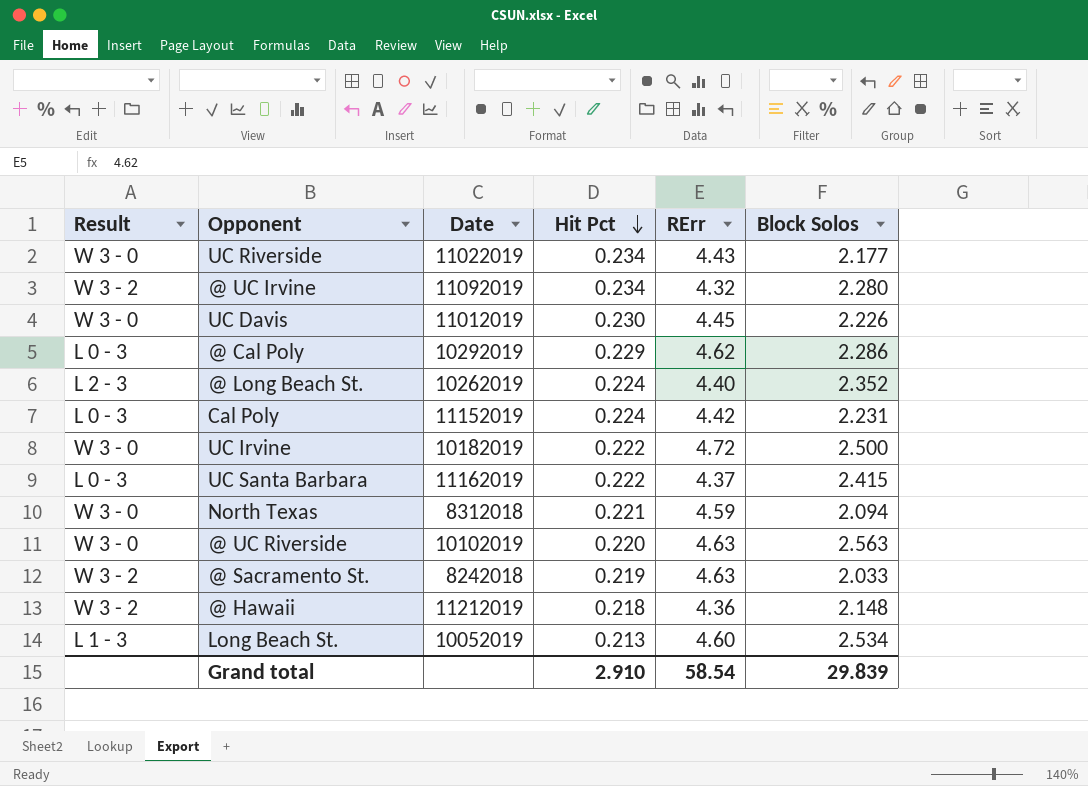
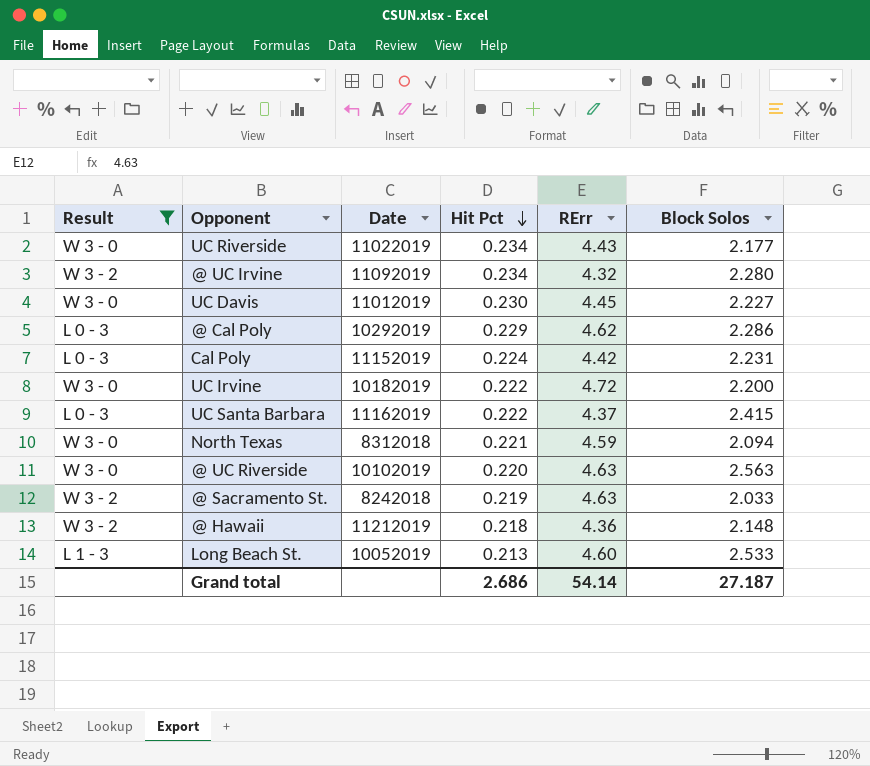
filter: none -> Result != L 2 - 3
UC Davis | Block Solos: 2.226 -> 2.227
UC Irvine | Block Solos: 2.500 -> 2.200
Long Beach St. | Block Solos: 2.534 -> 2.533
Grand total | Hit Pct: 2.910 -> 2.686
Grand total | RErr: 58.54 -> 54.14
Grand total | Block Solos: 29.839 -> 27.187

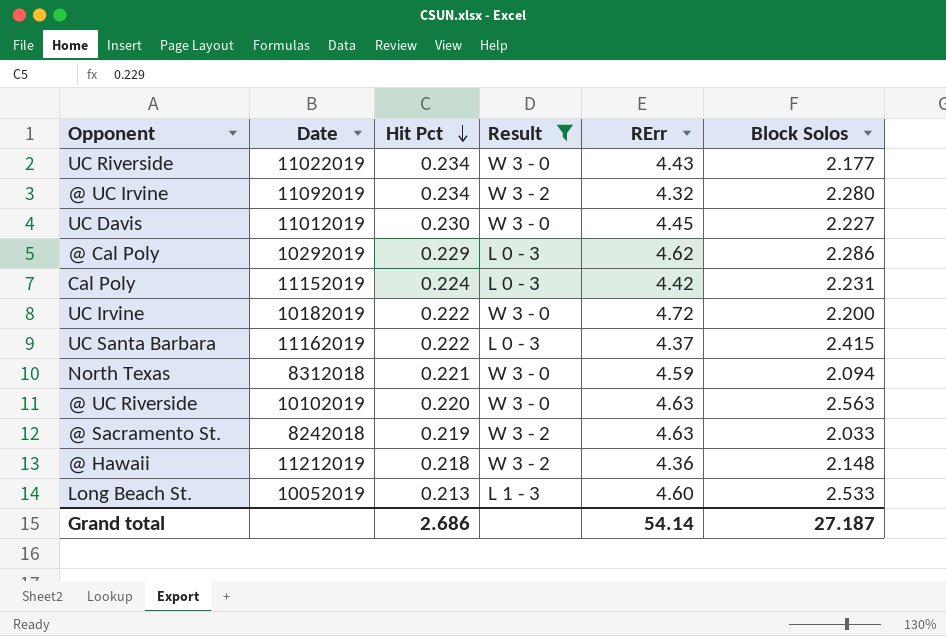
column Result | position: 1 -> 4

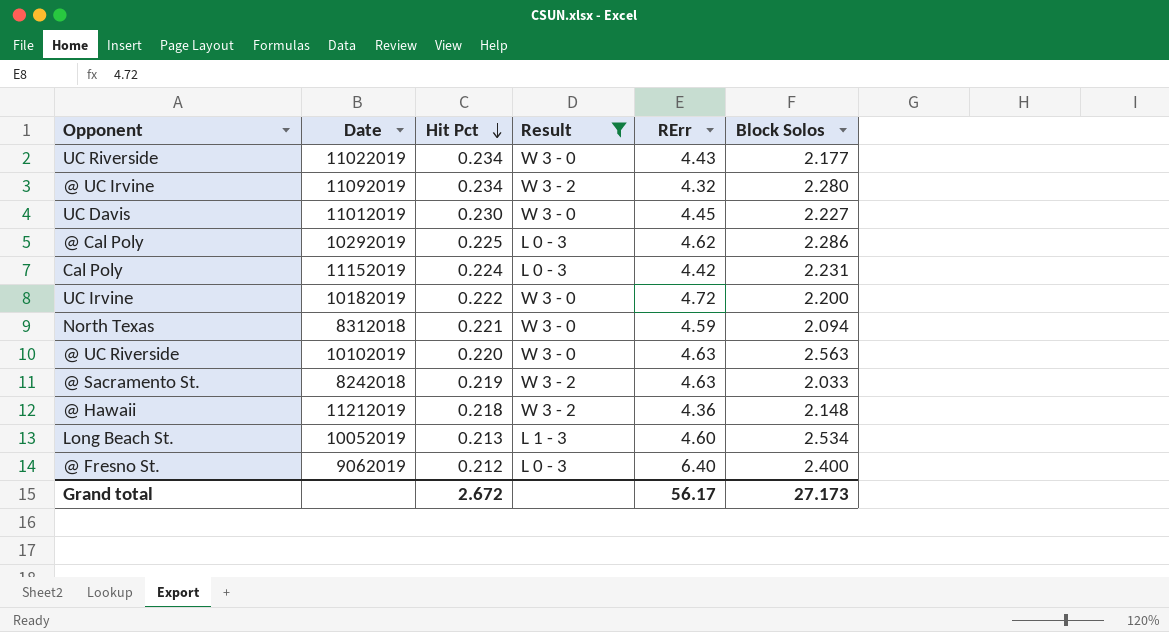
row UC Santa Barbara: 11162019 | 0.222 | L 0 - 3 | 4.37 | 2.415 -> none
@ Cal Poly | Hit Pct: 0.229 -> 0.225
Long Beach St. | Block Solos: 2.533 -> 2.534
row @ Fresno St.: none -> 9062019 | 0.212 | L 0 - 3 | 6.40 | 2.400
Grand total | Hit Pct: 2.686 -> 2.672
Grand total | RErr: 54.14 -> 56.17
Grand total | Block Solos: 27.187 -> 27.173

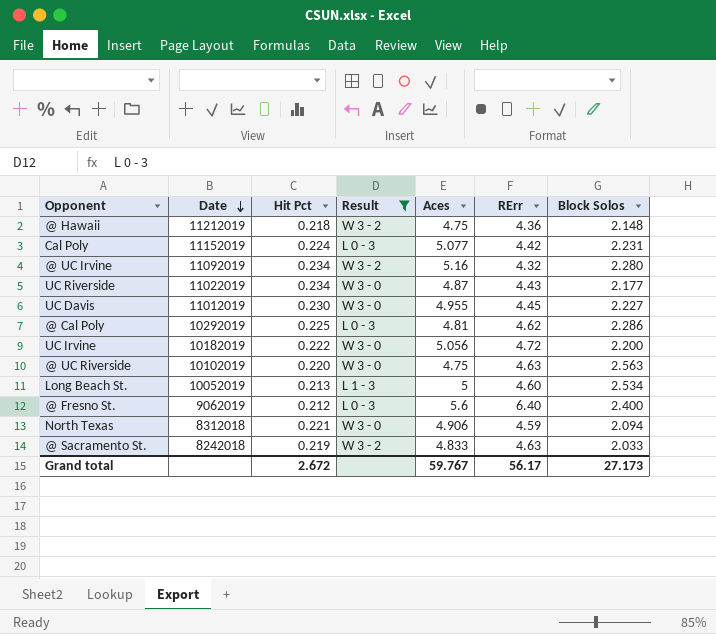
row order: Hit Pct descending -> Date descending
column Aces | position: none -> 5

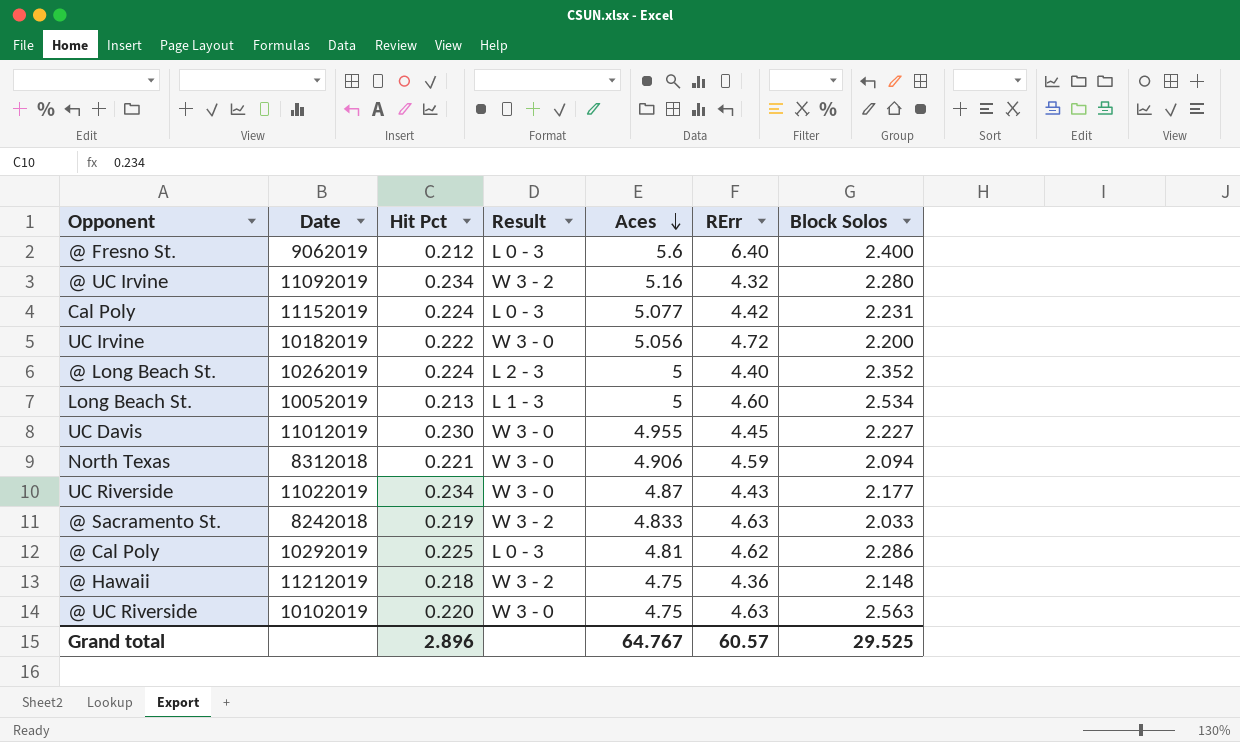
filter: Result != L 2 - 3 -> none
row order: Date descending -> Aces descending
Grand total | Hit Pct: 2.672 -> 2.896
Grand total | Aces: 59.767 -> 64.767
Grand total | RErr: 56.17 -> 60.57
Grand total | Block Solos: 27.173 -> 29.525

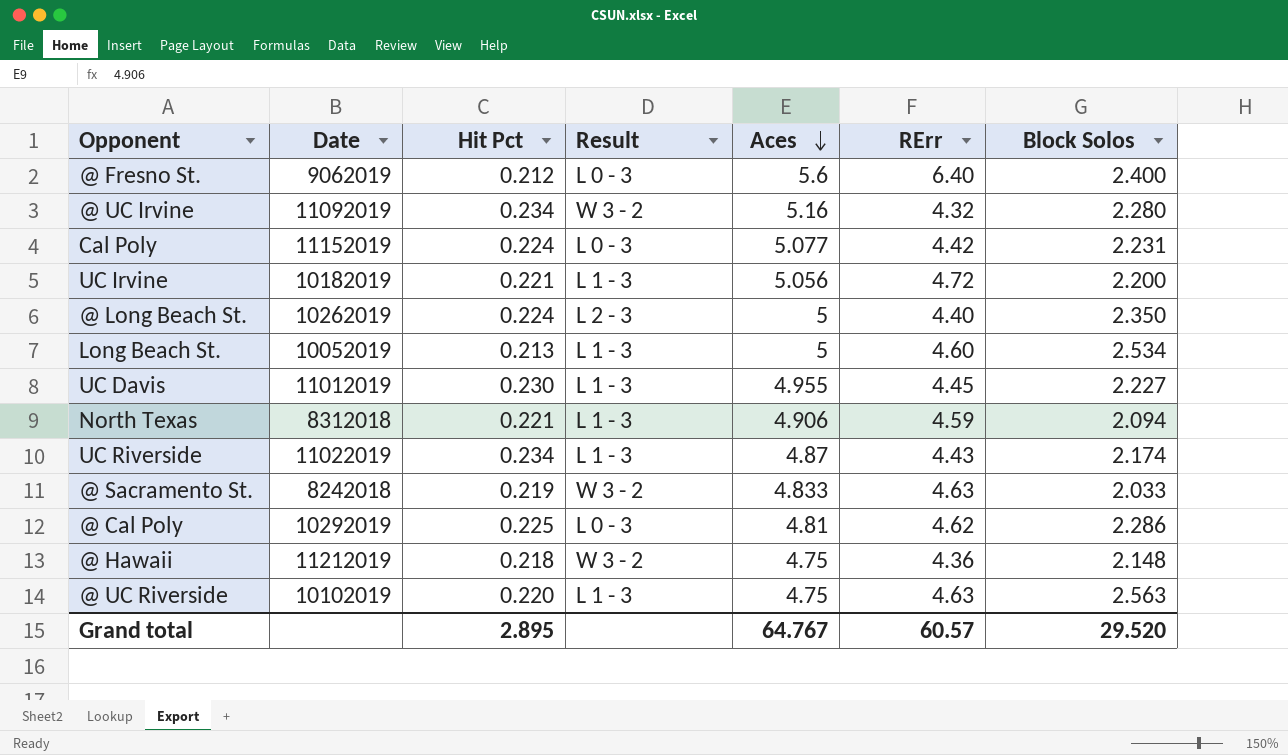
UC Irvine | Hit Pct: 0.222 -> 0.221
UC Irvine | Result: W 3 - 0 -> L 1 - 3
@ Long Beach St. | Block Solos: 2.352 -> 2.350
UC Davis | Result: W 3 - 0 -> L 1 - 3
North Texas | Result: W 3 - 0 -> L 1 - 3
UC Riverside | Result: W 3 - 0 -> L 1 - 3
UC Riverside | Block Solos: 2.177 -> 2.174
@ UC Riverside | Result: W 3 - 0 -> L 1 - 3
Grand total | Hit Pct: 2.896 -> 2.895
Grand total | Block Solos: 29.525 -> 29.520

